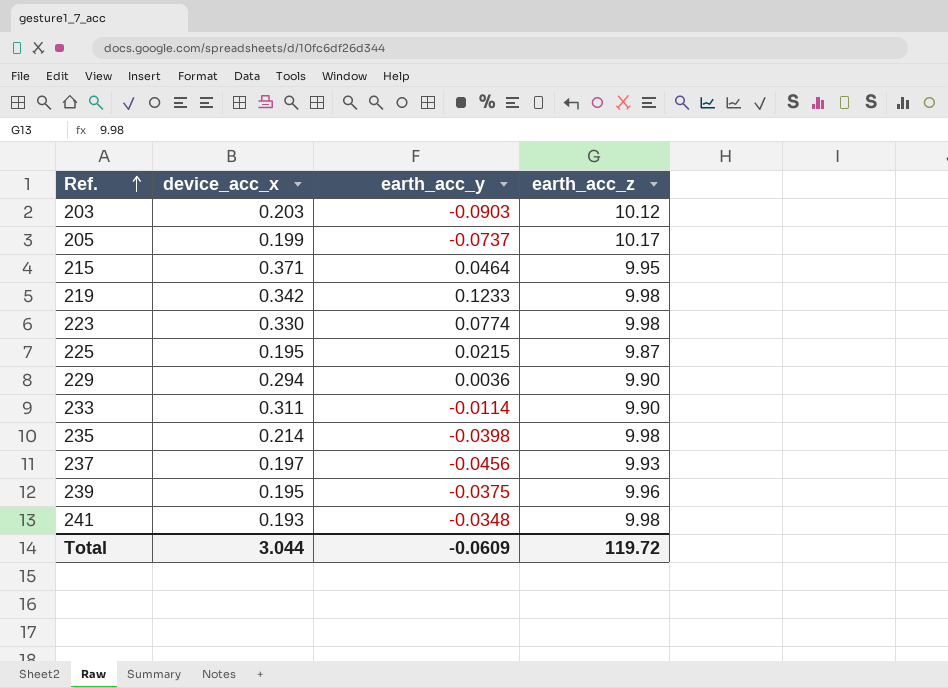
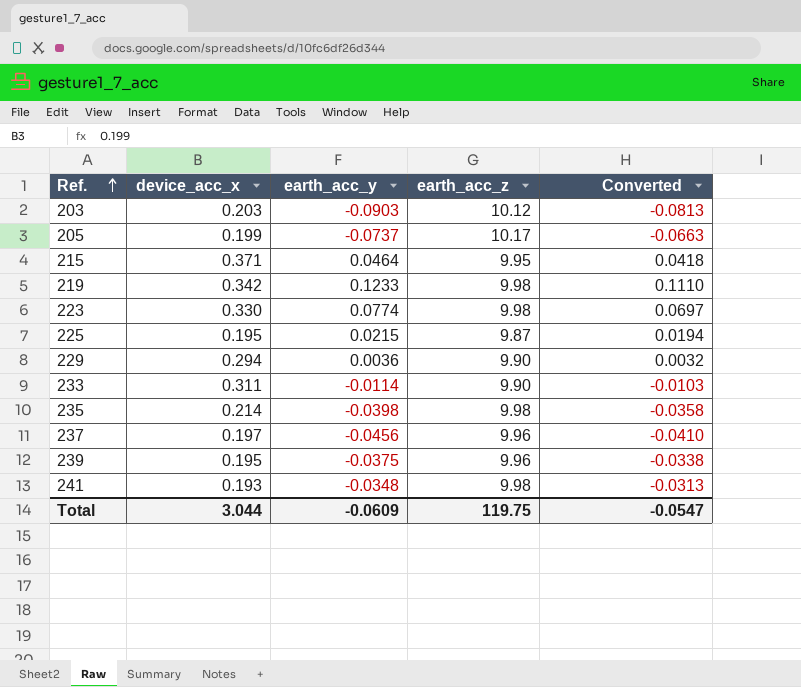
column Converted | formula: none -> [earth_acc_y] * 0.9
237 | earth_acc_z: 9.93 -> 9.96
Total | earth_acc_z: 119.72 -> 119.75

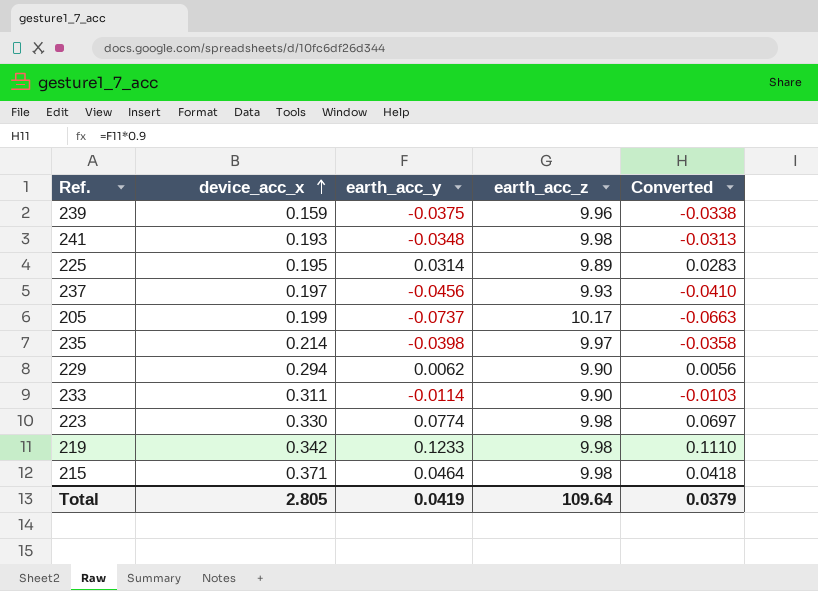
row order: Ref. ascending -> device_acc_x ascending
row 203: 0.203 | -0.0903 | 10.12 | -0.0813 -> none
239 | device_acc_x: 0.195 -> 0.159
225 | earth_acc_y: 0.0215 -> 0.0314
225 | earth_acc_z: 9.87 -> 9.89
225 | Converted: 0.0194 -> 0.0283
237 | earth_acc_z: 9.96 -> 9.93
235 | earth_acc_z: 9.98 -> 9.97
229 | earth_acc_y: 0.0036 -> 0.0062
229 | Converted: 0.0032 -> 0.0056
215 | earth_acc_z: 9.95 -> 9.98
Total | device_acc_x: 3.044 -> 2.805
Total | earth_acc_y: -0.0609 -> 0.0419
Total | earth_acc_z: 119.75 -> 109.64
Total | Converted: -0.0547 -> 0.0379

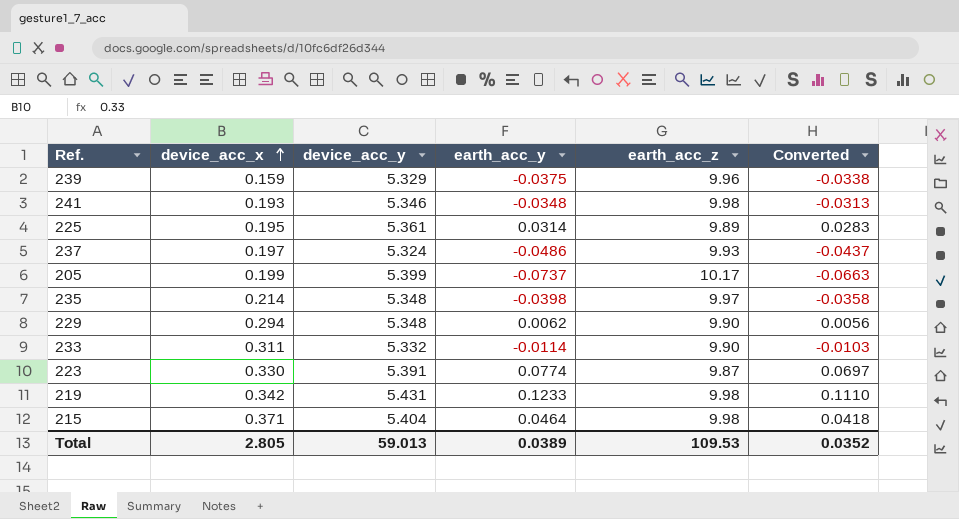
column device_acc_y | position: none -> 3
237 | earth_acc_y: -0.0456 -> -0.0486
237 | Converted: -0.0410 -> -0.0437
223 | earth_acc_z: 9.98 -> 9.87
Total | earth_acc_y: 0.0419 -> 0.0389
Total | earth_acc_z: 109.64 -> 109.53
Total | Converted: 0.0379 -> 0.0352

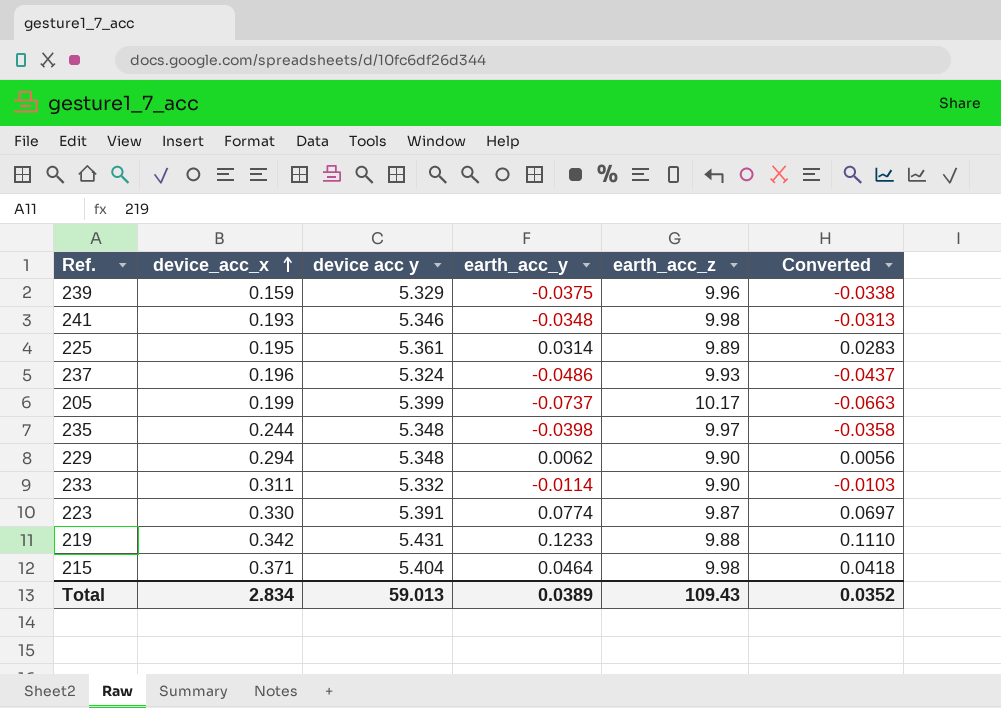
column name: device_acc_y -> device acc y
237 | device_acc_x: 0.197 -> 0.196
235 | device_acc_x: 0.214 -> 0.244
219 | earth_acc_z: 9.98 -> 9.88
Total | device_acc_x: 2.805 -> 2.834
Total | earth_acc_z: 109.53 -> 109.43

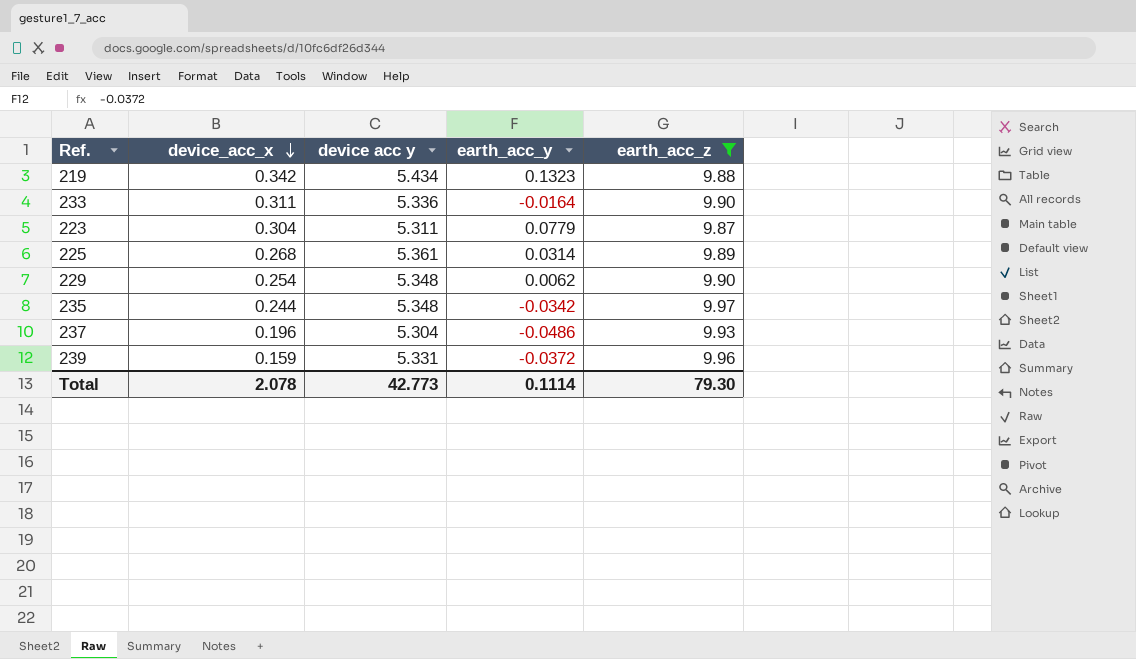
filter: none -> earth_acc_z <= 9.97
row order: device_acc_x ascending -> device_acc_x descending
column Converted | formula: [earth_acc_y] * 0.9 -> none
219 | device acc y: 5.431 -> 5.434
219 | earth_acc_y: 0.1233 -> 0.1323
233 | device acc y: 5.332 -> 5.336
233 | earth_acc_y: -0.0114 -> -0.0164
223 | device_acc_x: 0.330 -> 0.304
223 | device acc y: 5.391 -> 5.311
223 | earth_acc_y: 0.0774 -> 0.0779
225 | device_acc_x: 0.195 -> 0.268
229 | device_acc_x: 0.294 -> 0.254
235 | earth_acc_y: -0.0398 -> -0.0342
237 | device acc y: 5.324 -> 5.304
239 | device acc y: 5.329 -> 5.331
239 | earth_acc_y: -0.0375 -> -0.0372
Total | device_acc_x: 2.834 -> 2.078
Total | device acc y: 59.013 -> 42.773
Total | earth_acc_y: 0.0389 -> 0.1114
Total | earth_acc_z: 109.43 -> 79.30

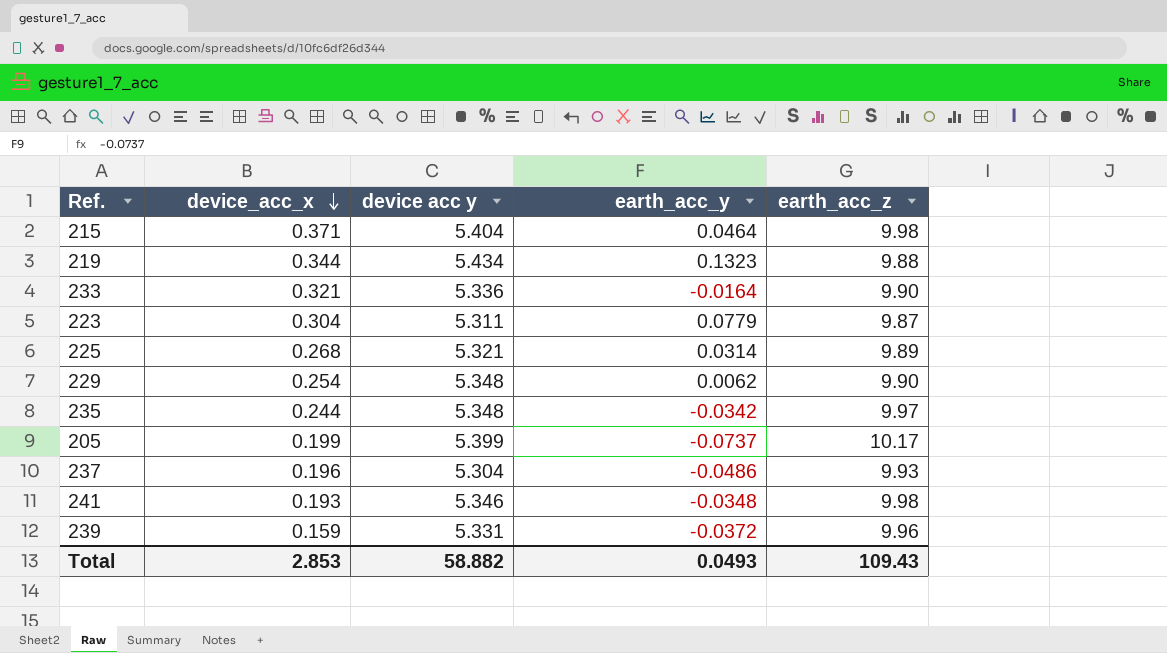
filter: earth_acc_z <= 9.97 -> none
219 | device_acc_x: 0.342 -> 0.344
233 | device_acc_x: 0.311 -> 0.321
225 | device acc y: 5.361 -> 5.321
Total | device_acc_x: 2.078 -> 2.853
Total | device acc y: 42.773 -> 58.882
Total | earth_acc_y: 0.1114 -> 0.0493
Total | earth_acc_z: 79.30 -> 109.43

